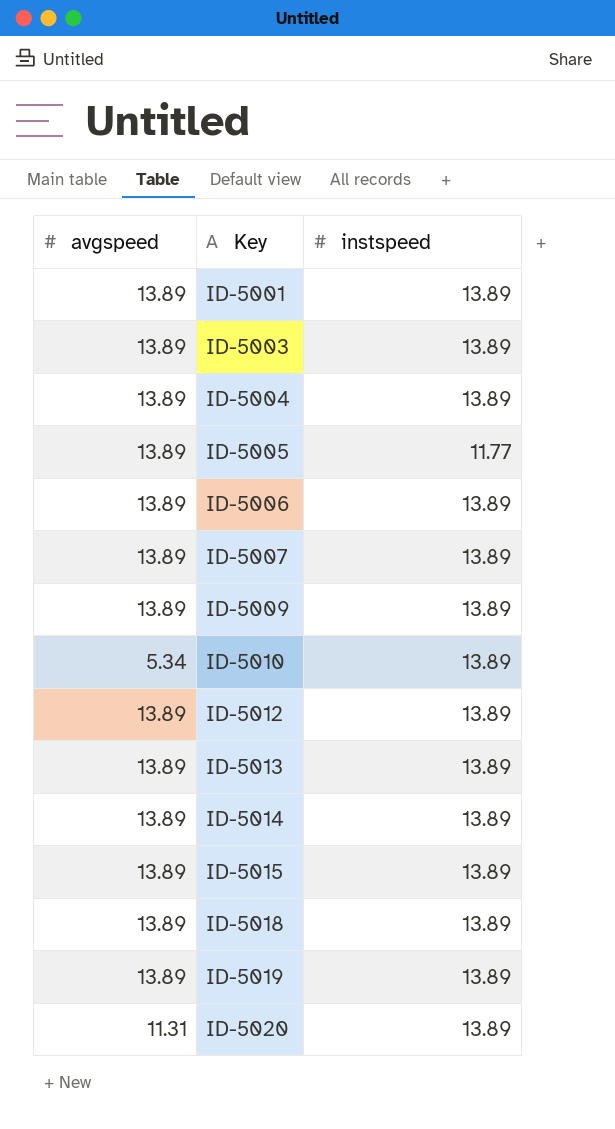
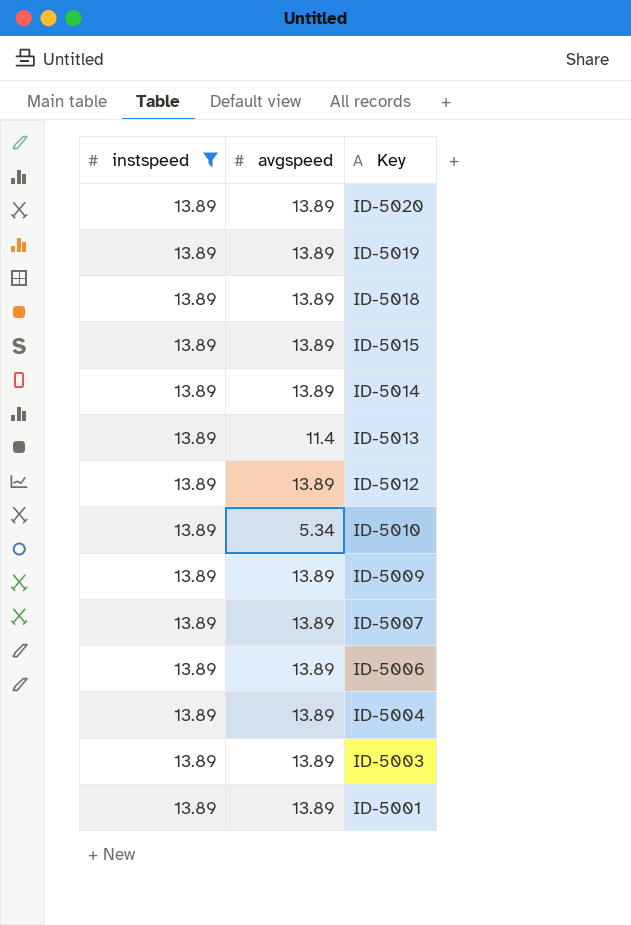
filter: none -> instspeed = 13.89
row order: Key ascending -> Key descending
column instspeed | position: 3 -> 1
ID-5020 | avgspeed: 11.31 -> 13.89
ID-5013 | avgspeed: 13.89 -> 11.4

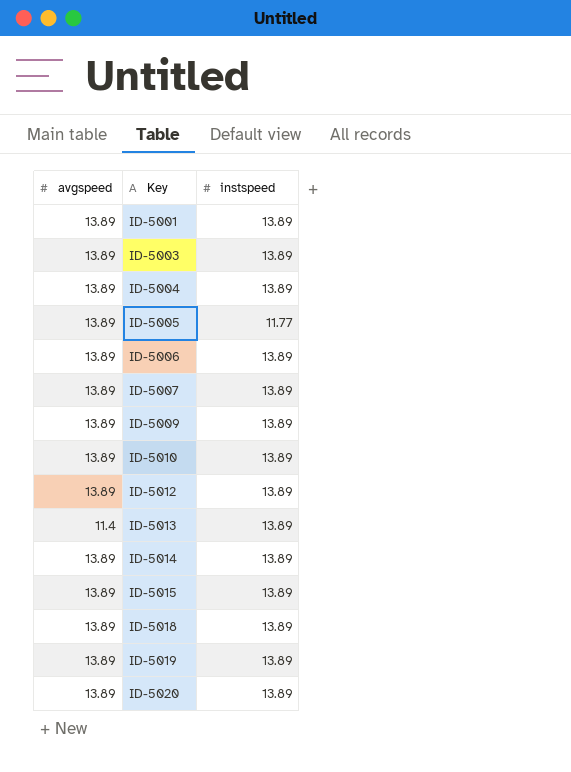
filter: instspeed = 13.89 -> none
row order: Key descending -> Key ascending
column instspeed | position: 1 -> 3
ID-5010 | avgspeed: 5.34 -> 13.89

